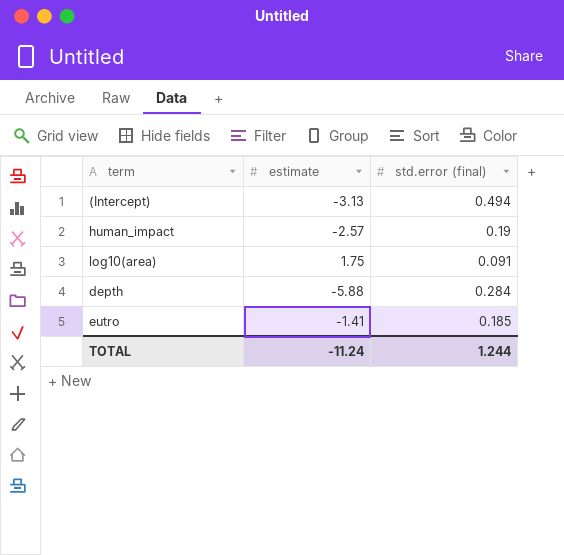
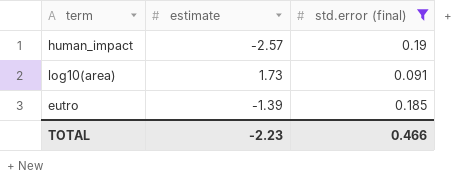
filter: none -> std.error (final) <= 0.19
log10(area) | estimate: 1.75 -> 1.73
eutro | estimate: -1.41 -> -1.39
TOTAL | estimate: -11.24 -> -2.23
TOTAL | std.error (final): 1.244 -> 0.466

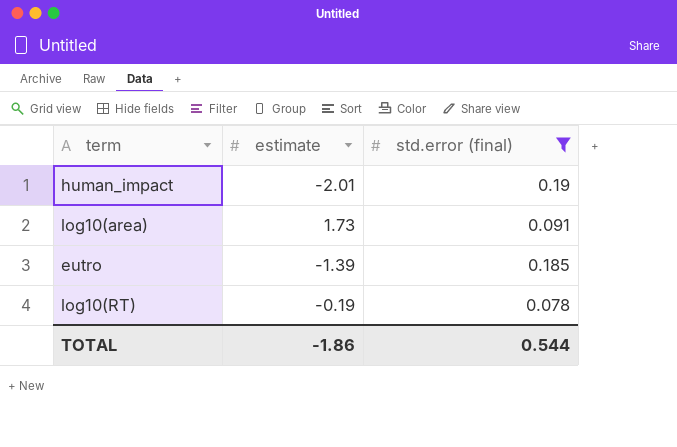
human_impact | estimate: -2.57 -> -2.01
row log10(RT): none -> -0.19 | 0.078
TOTAL | estimate: -2.23 -> -1.86
TOTAL | std.error (final): 0.466 -> 0.544

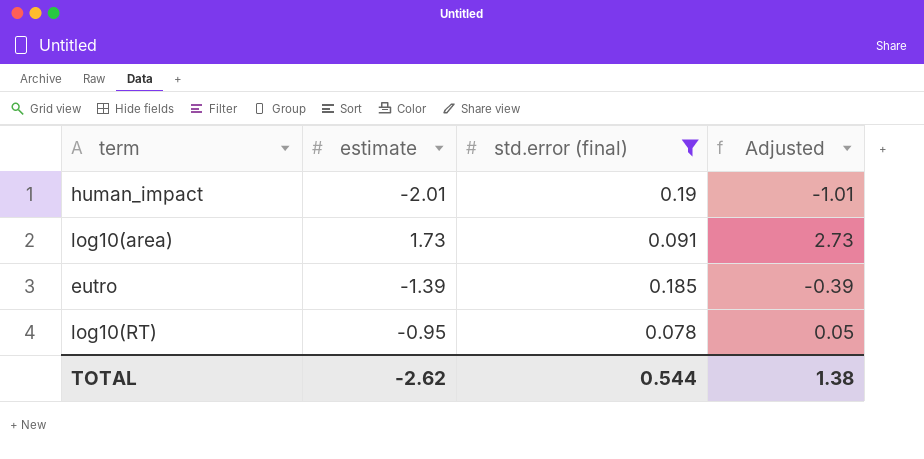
column Adjusted | formula: none -> [estimate] + 1
log10(RT) | estimate: -0.19 -> -0.95
TOTAL | estimate: -1.86 -> -2.62

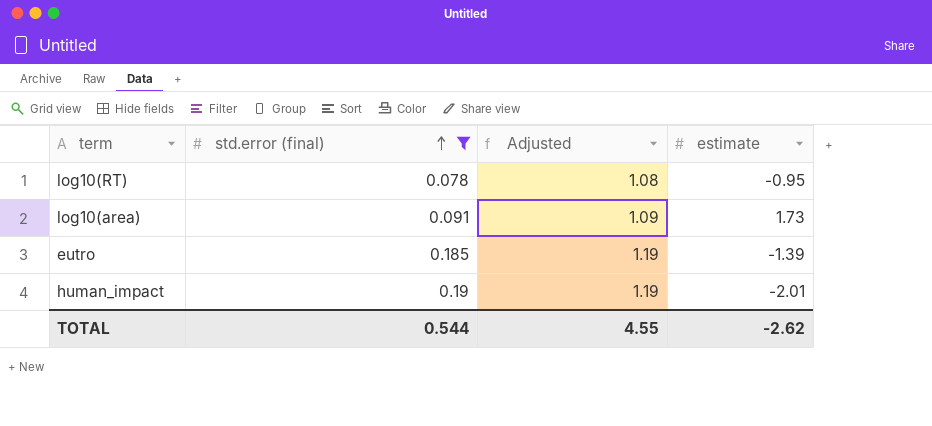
row order: none -> std.error (final) ascending
column Adjusted | formula: [estimate] + 1 -> [std.error (final)] + 1
column estimate | position: 2 -> 4
TOTAL | Adjusted: 1.38 -> 4.55

